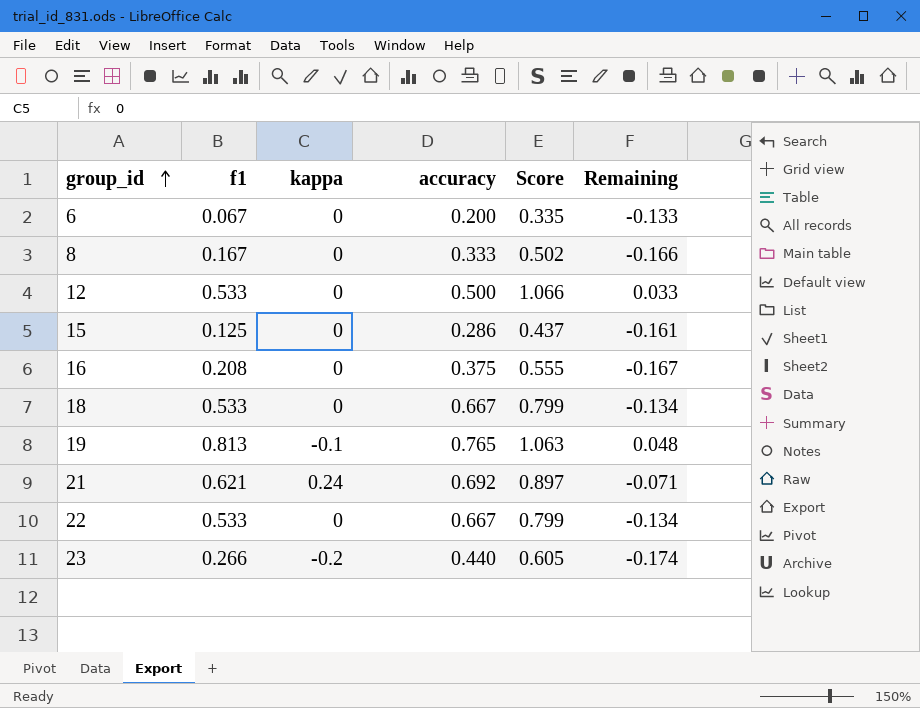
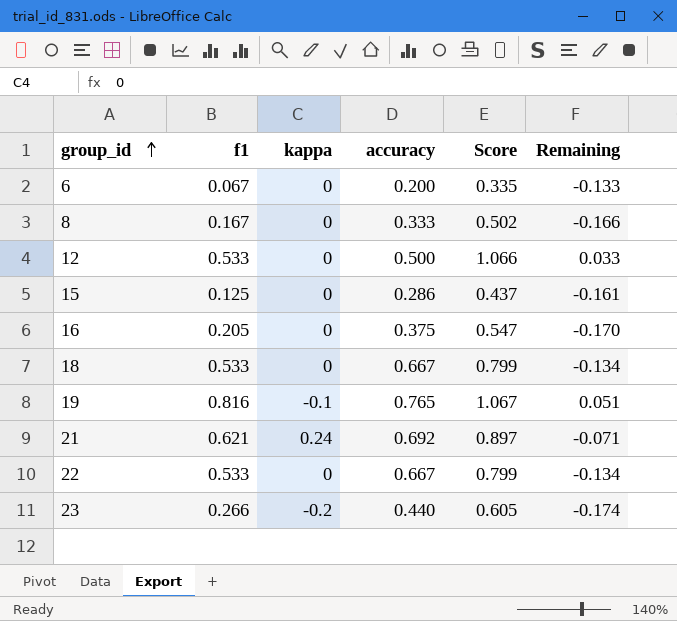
16 | f1: 0.208 -> 0.205
16 | Score: 0.555 -> 0.547
16 | Remaining: -0.167 -> -0.170
19 | f1: 0.813 -> 0.816
19 | Score: 1.063 -> 1.067
19 | Remaining: 0.048 -> 0.051

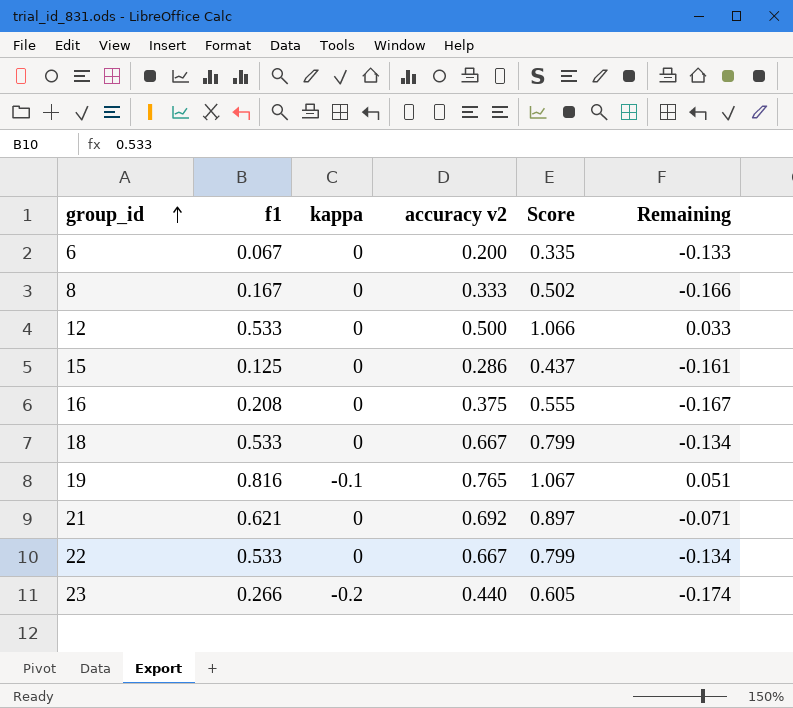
column name: accuracy -> accuracy v2
16 | f1: 0.205 -> 0.208
16 | Score: 0.547 -> 0.555
16 | Remaining: -0.170 -> -0.167
21 | kappa: 0.24 -> 0

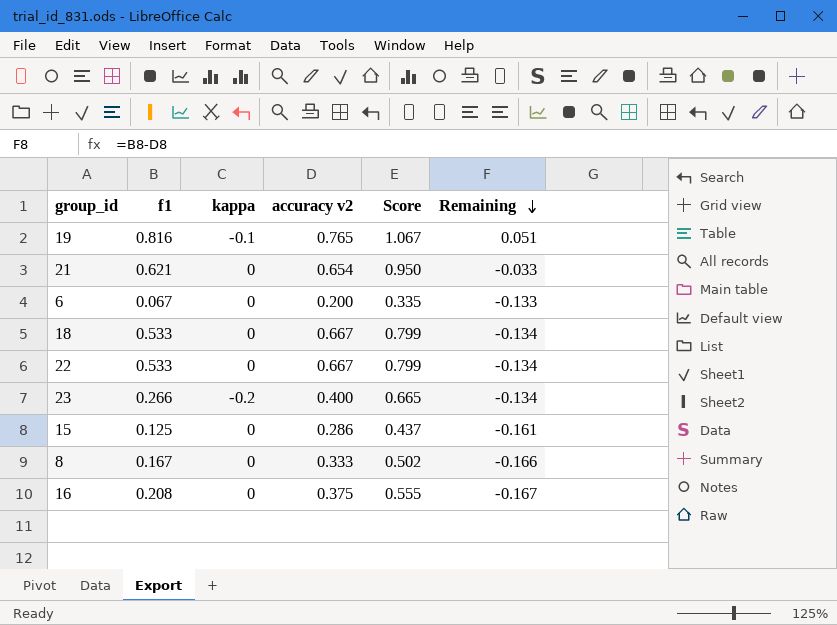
row order: group_id ascending -> Remaining descending
row 12: 0.533 | 0 | 0.500 | 1.066 | 0.033 -> none
21 | accuracy v2: 0.692 -> 0.654
21 | Score: 0.897 -> 0.950
21 | Remaining: -0.071 -> -0.033
23 | accuracy v2: 0.440 -> 0.400
23 | Score: 0.605 -> 0.665
23 | Remaining: -0.174 -> -0.134

